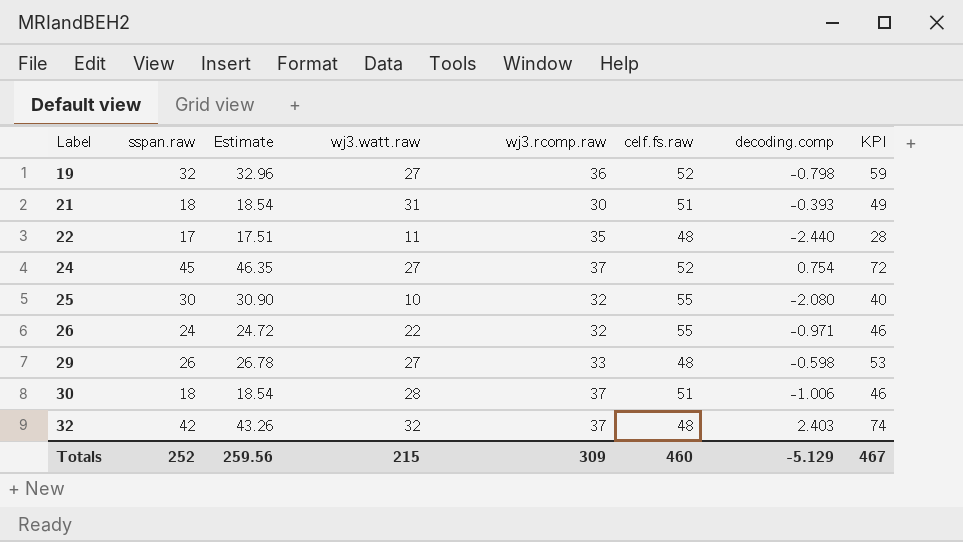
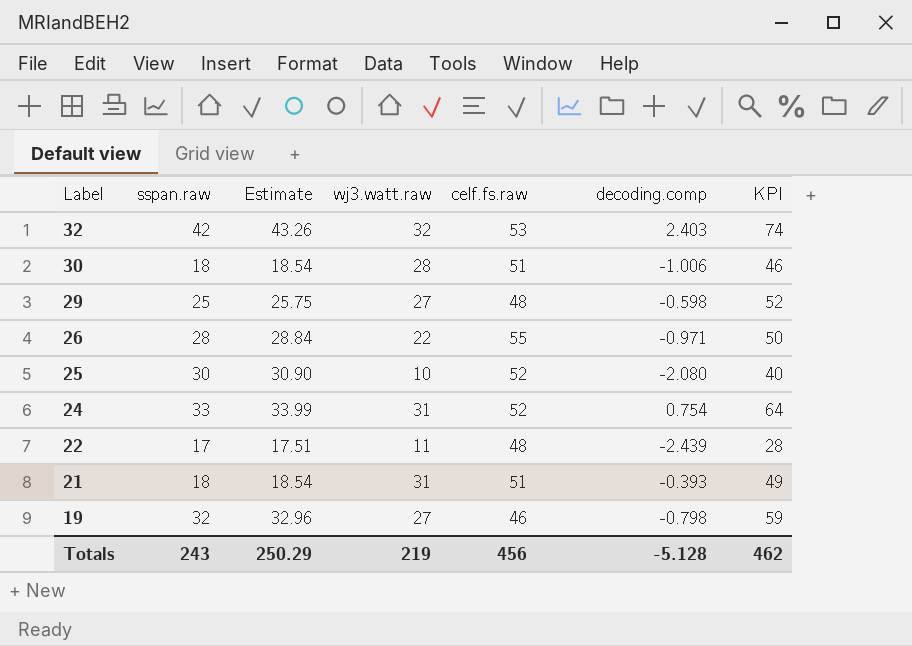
row order: Label ascending -> Label descending
column wj3.rcomp.raw | position: 5 -> none
32 | celf.fs.raw: 48 -> 53
29 | sspan.raw: 26 -> 25
29 | Estimate: 26.78 -> 25.75
29 | KPI: 53 -> 52
26 | sspan.raw: 24 -> 28
26 | Estimate: 24.72 -> 28.84
26 | KPI: 46 -> 50
25 | celf.fs.raw: 55 -> 52
24 | sspan.raw: 45 -> 33
24 | Estimate: 46.35 -> 33.99
24 | wj3.watt.raw: 27 -> 31
24 | KPI: 72 -> 64
22 | decoding.comp: -2.440 -> -2.439
19 | celf.fs.raw: 52 -> 46
Totals | sspan.raw: 252 -> 243
Totals | Estimate: 259.56 -> 250.29
Totals | wj3.watt.raw: 215 -> 219
Totals | celf.fs.raw: 460 -> 456
Totals | decoding.comp: -5.129 -> -5.128
Totals | KPI: 467 -> 462

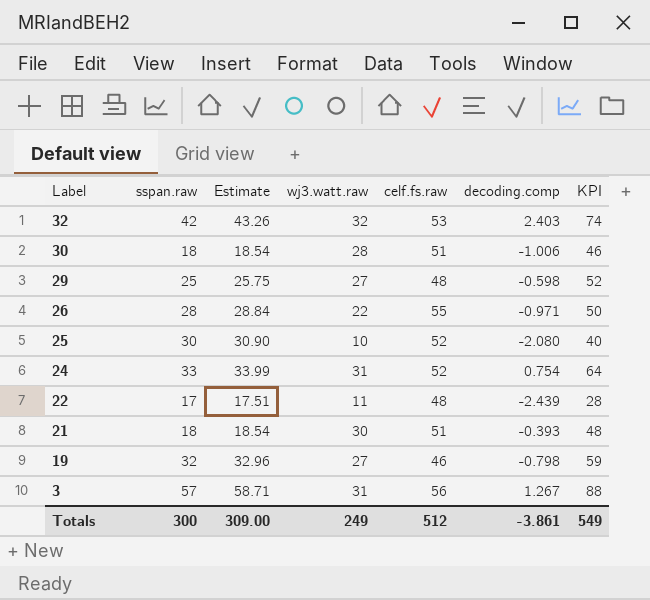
21 | wj3.watt.raw: 31 -> 30
21 | KPI: 49 -> 48
row 3: none -> 57 | 58.71 | 31 | 56 | 1.267 | 88
Totals | sspan.raw: 243 -> 300
Totals | Estimate: 250.29 -> 309.00
Totals | wj3.watt.raw: 219 -> 249
Totals | celf.fs.raw: 456 -> 512
Totals | decoding.comp: -5.128 -> -3.861
Totals | KPI: 462 -> 549

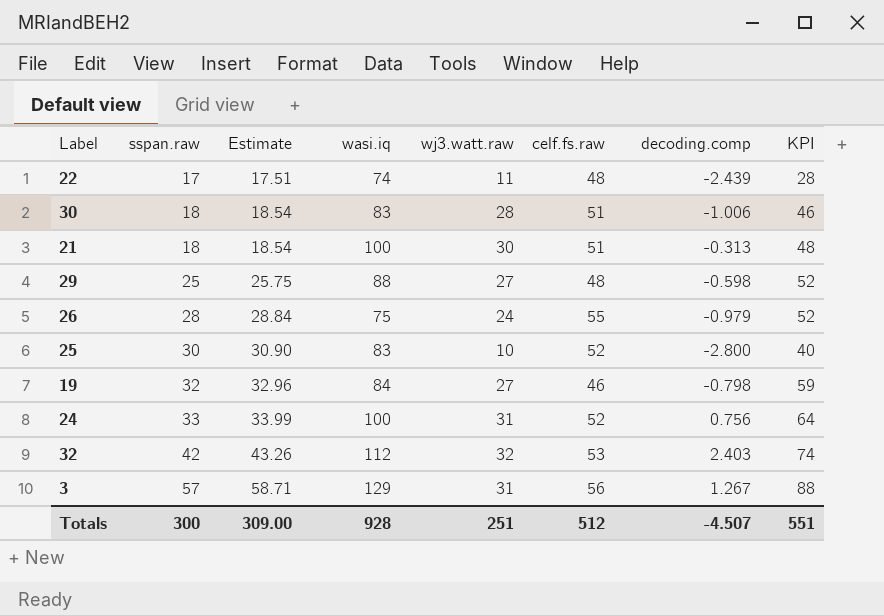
row order: Label descending -> sspan.raw ascending
column wasi.iq | position: none -> 4
21 | decoding.comp: -0.393 -> -0.313
26 | wj3.watt.raw: 22 -> 24
26 | decoding.comp: -0.971 -> -0.979
26 | KPI: 50 -> 52
25 | decoding.comp: -2.080 -> -2.800
24 | decoding.comp: 0.754 -> 0.756
Totals | wj3.watt.raw: 249 -> 251
Totals | decoding.comp: -3.861 -> -4.507
Totals | KPI: 549 -> 551

